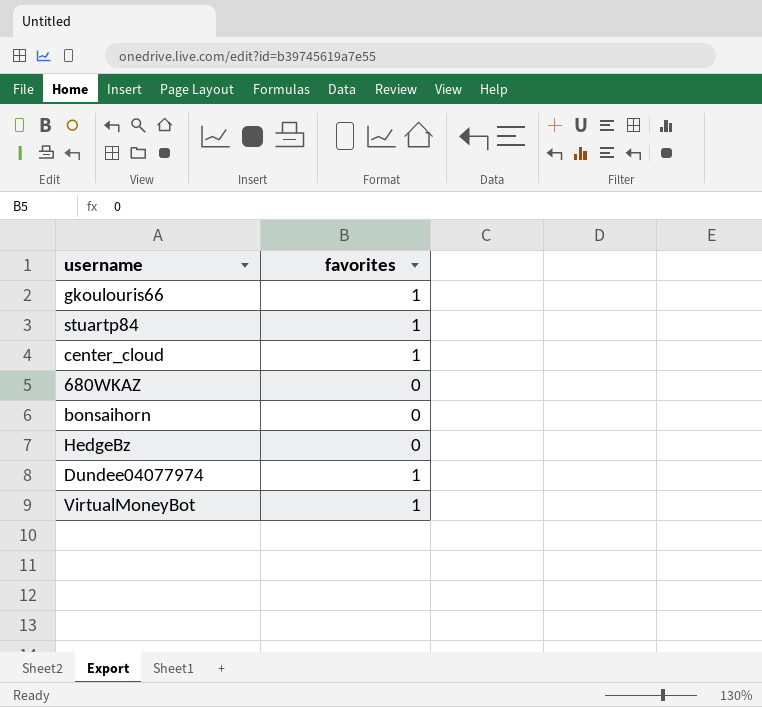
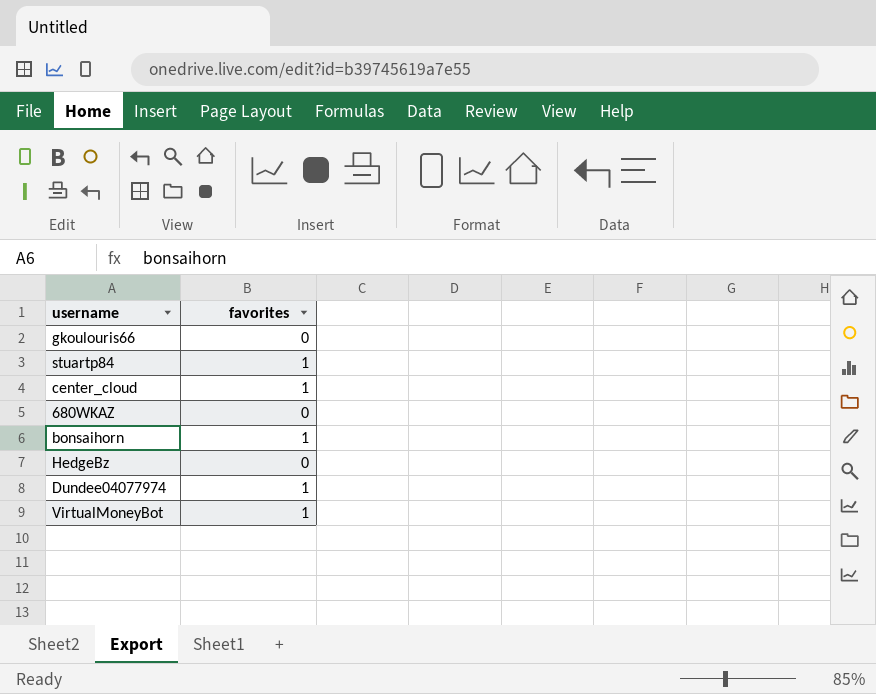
gkoulouris66 | favorites: 1 -> 0
bonsaihorn | favorites: 0 -> 1

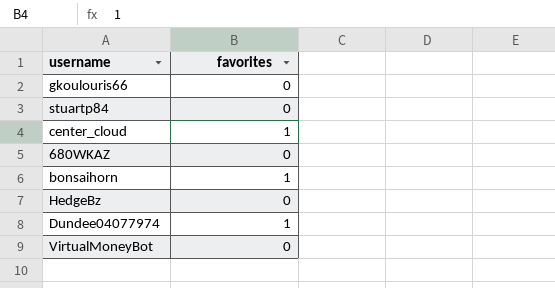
stuartp84 | favorites: 1 -> 0
VirtualMoneyBot | favorites: 1 -> 0

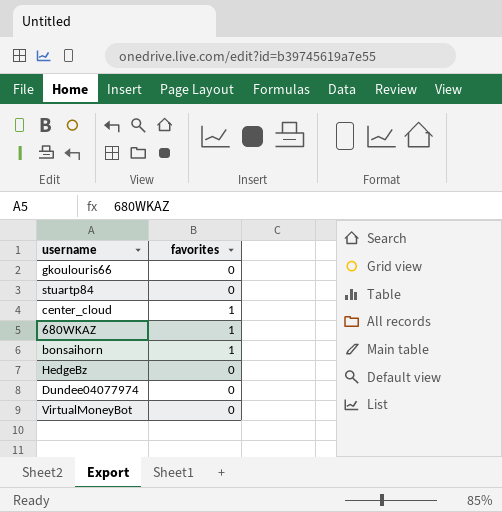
680WKAZ | favorites: 0 -> 1
Dundee04077974 | favorites: 1 -> 0

